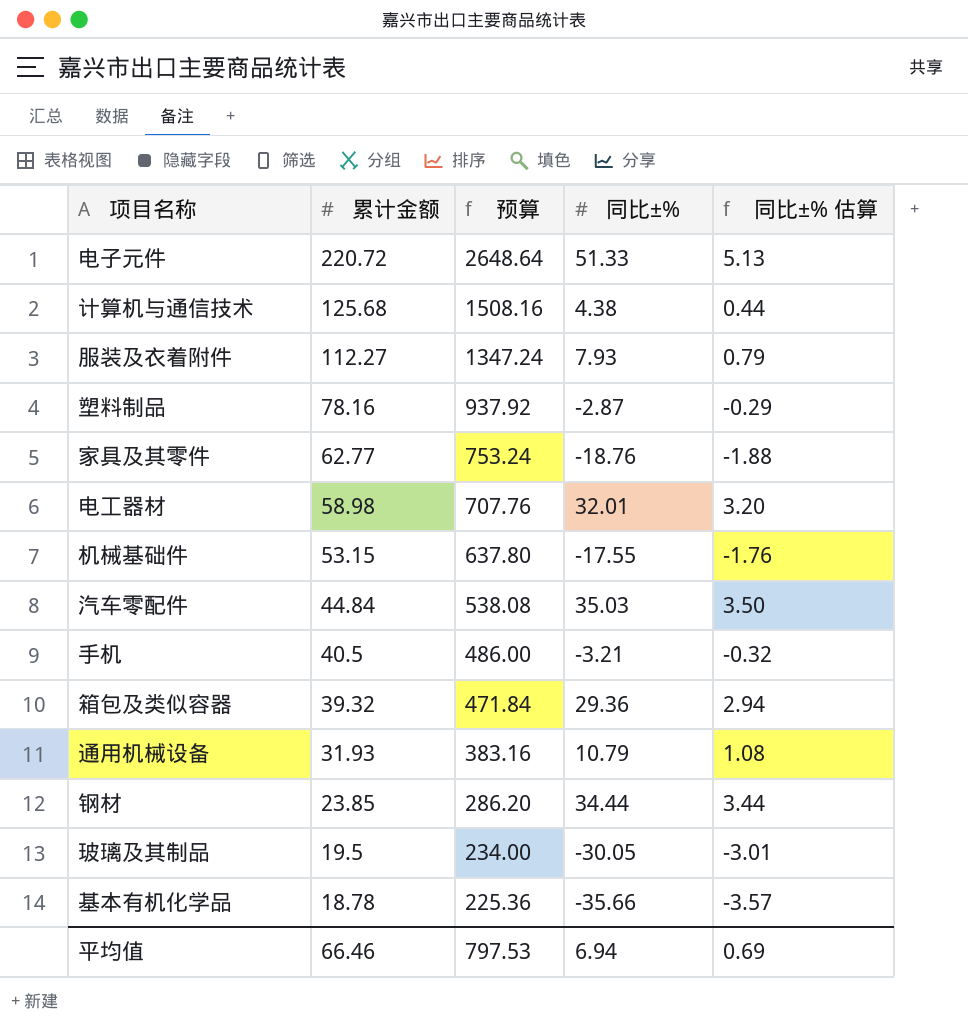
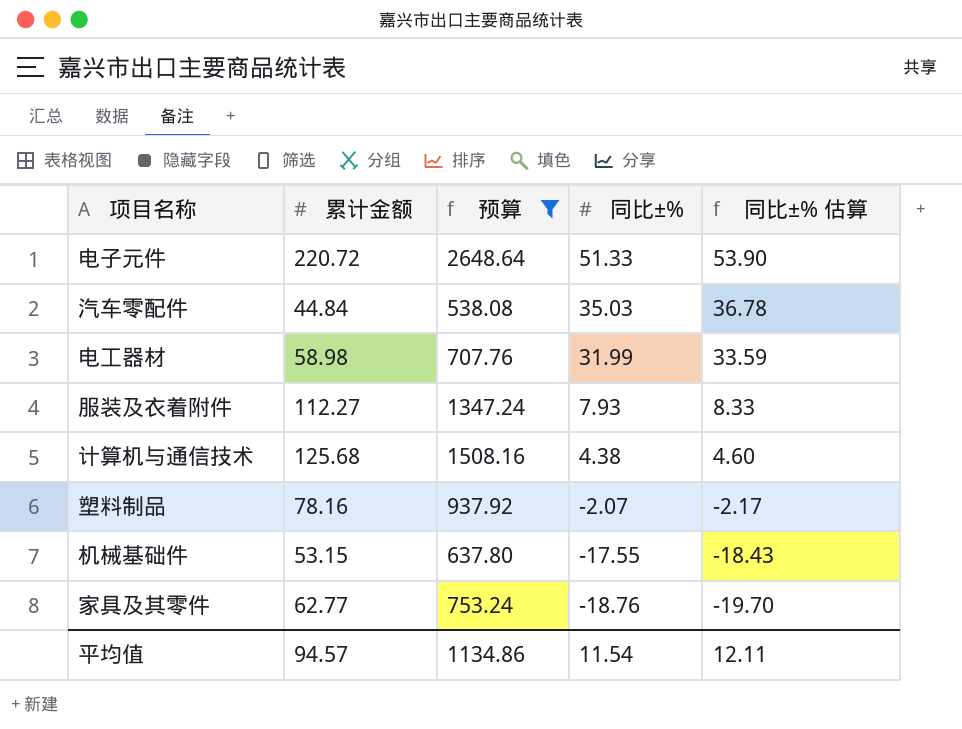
filter: none -> 预算 >= 538.08
row order: 累计金额 descending -> 同比±% descending
column 同比±% 估算 | formula: [同比±%] * 0.1 -> [同比±%] * 1.05
电工器材 | 同比±%: 32.01 -> 31.99
塑料制品 | 同比±%: -2.87 -> -2.07
平均值 | 累计金额: 66.46 -> 94.57
平均值 | 预算: 797.53 -> 1134.86
平均值 | 同比±%: 6.94 -> 11.54
平均值 | 同比±% 估算: 0.69 -> 12.11

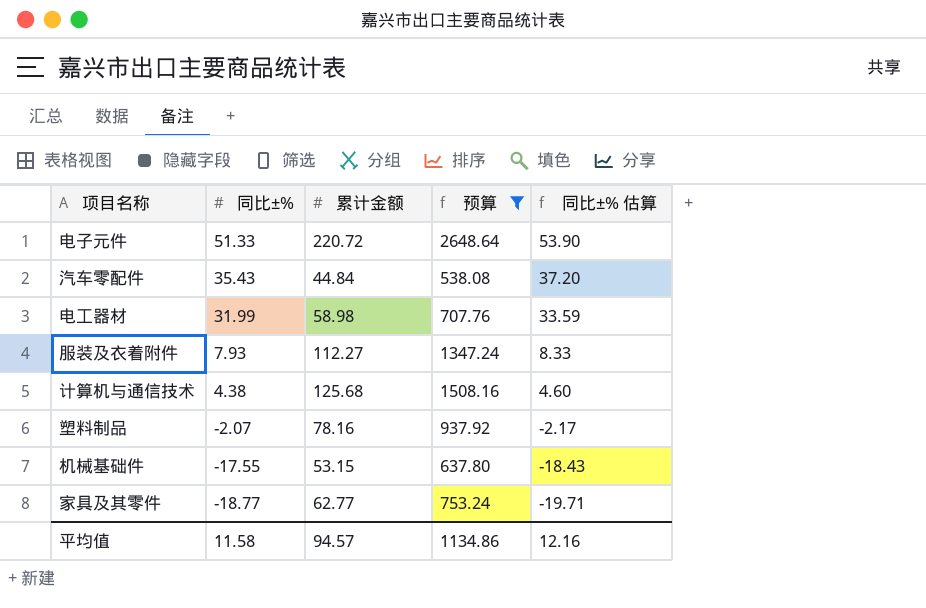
column 同比±% | position: 4 -> 2
汽车零配件 | 同比±%: 35.03 -> 35.43
汽车零配件 | 同比±% 估算: 36.78 -> 37.20
家具及其零件 | 同比±%: -18.76 -> -18.77
家具及其零件 | 同比±% 估算: -19.70 -> -19.71
平均值 | 同比±%: 11.54 -> 11.58
平均值 | 同比±% 估算: 12.11 -> 12.16

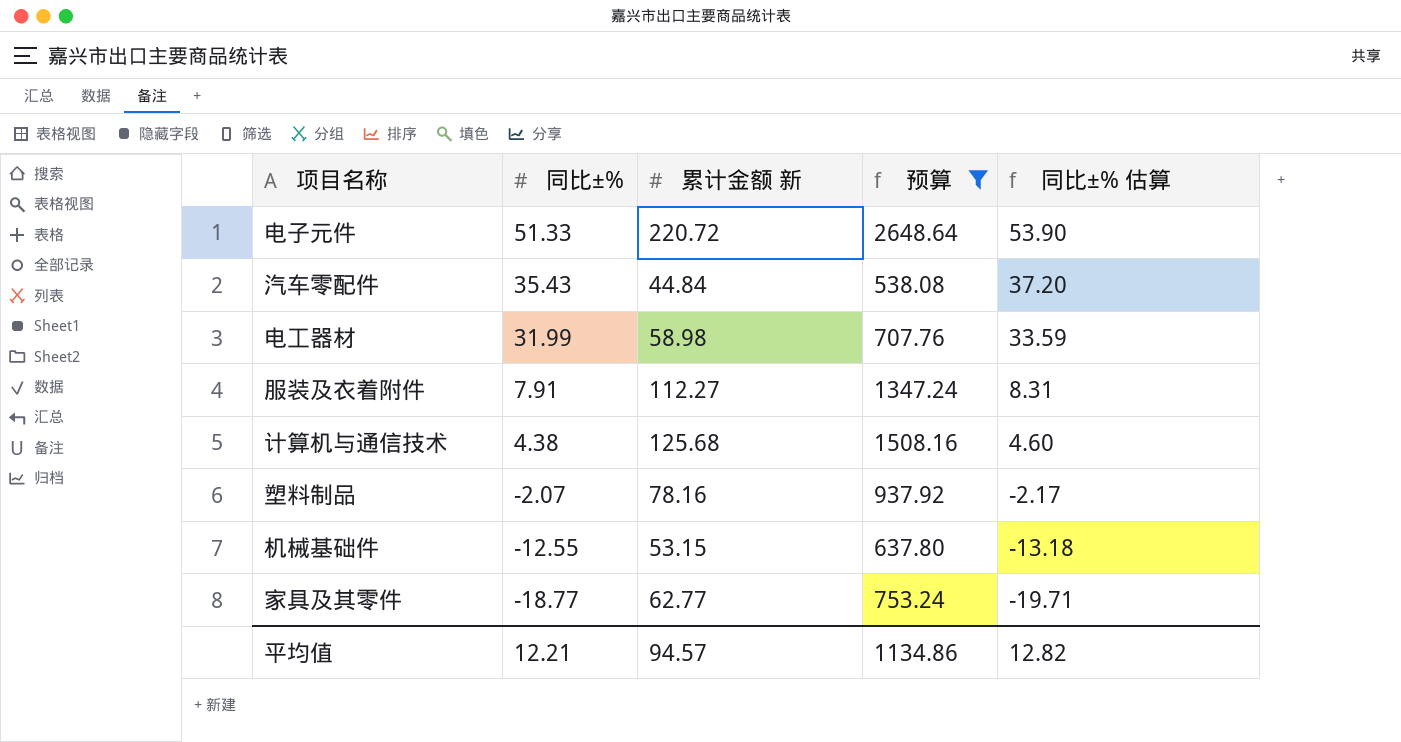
column name: 累计金额 -> 累计金额 新
服装及衣着附件 | 同比±%: 7.93 -> 7.91
服装及衣着附件 | 同比±% 估算: 8.33 -> 8.31
机械基础件 | 同比±%: -17.55 -> -12.55
机械基础件 | 同比±% 估算: -18.43 -> -13.18
平均值 | 同比±%: 11.58 -> 12.21
平均值 | 同比±% 估算: 12.16 -> 12.82

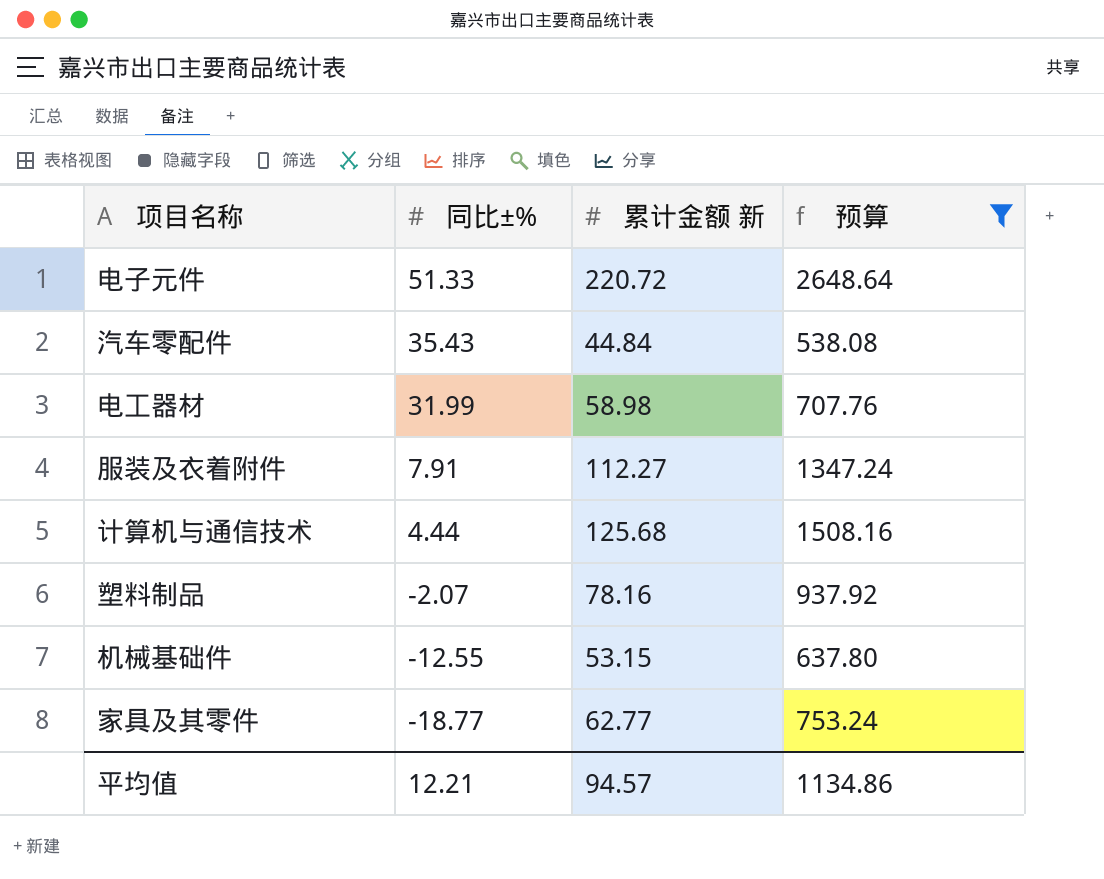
column 同比±% 估算 | formula: [同比±%] * 1.05 -> none
计算机与通信技术 | 同比±%: 4.38 -> 4.44

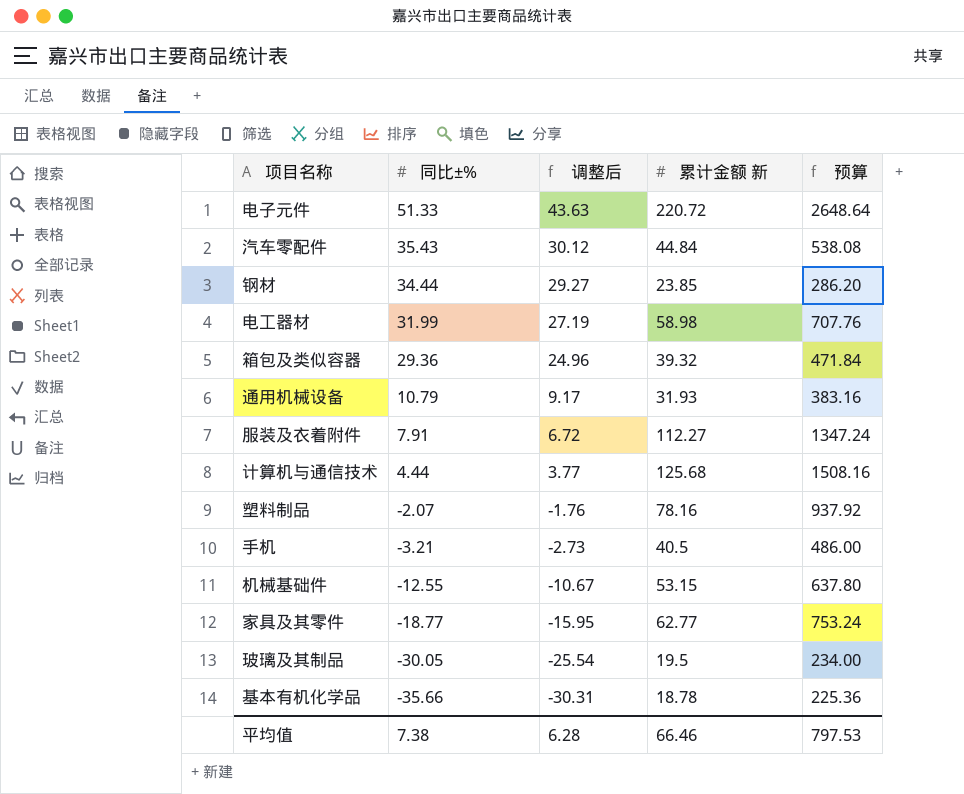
filter: 预算 >= 538.08 -> none
column 调整后 | formula: none -> [同比±%] * 0.85
平均值 | 同比±%: 12.21 -> 7.38
平均值 | 累计金额 新: 94.57 -> 66.46
平均值 | 预算: 1134.86 -> 797.53

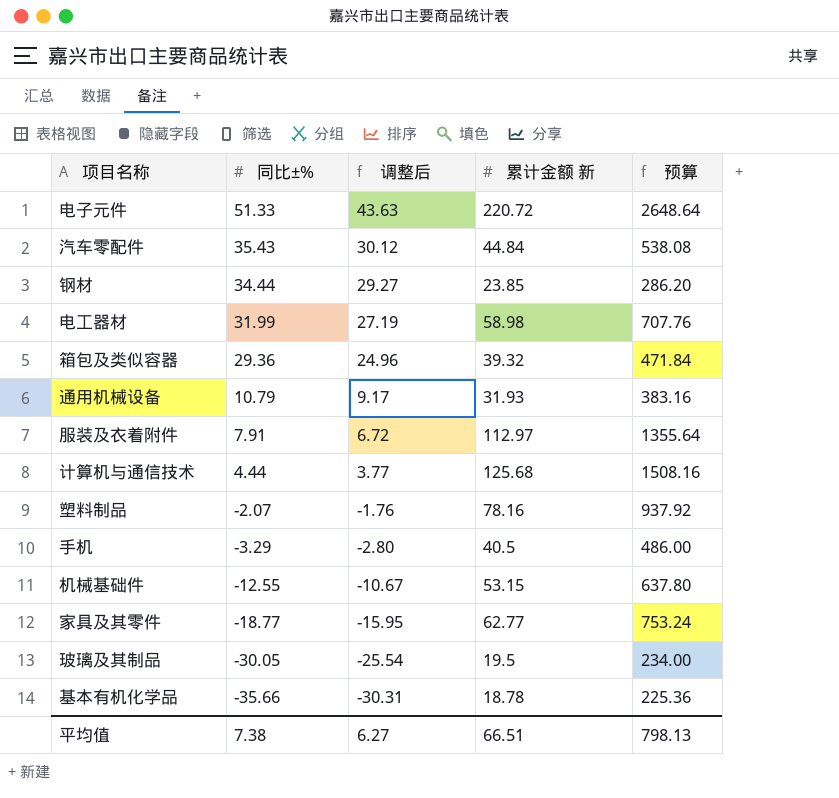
服装及衣着附件 | 累计金额 新: 112.27 -> 112.97
服装及衣着附件 | 预算: 1347.24 -> 1355.64
手机 | 同比±%: -3.21 -> -3.29
手机 | 调整后: -2.73 -> -2.80
平均值 | 调整后: 6.28 -> 6.27
平均值 | 累计金额 新: 66.46 -> 66.51
平均值 | 预算: 797.53 -> 798.13

